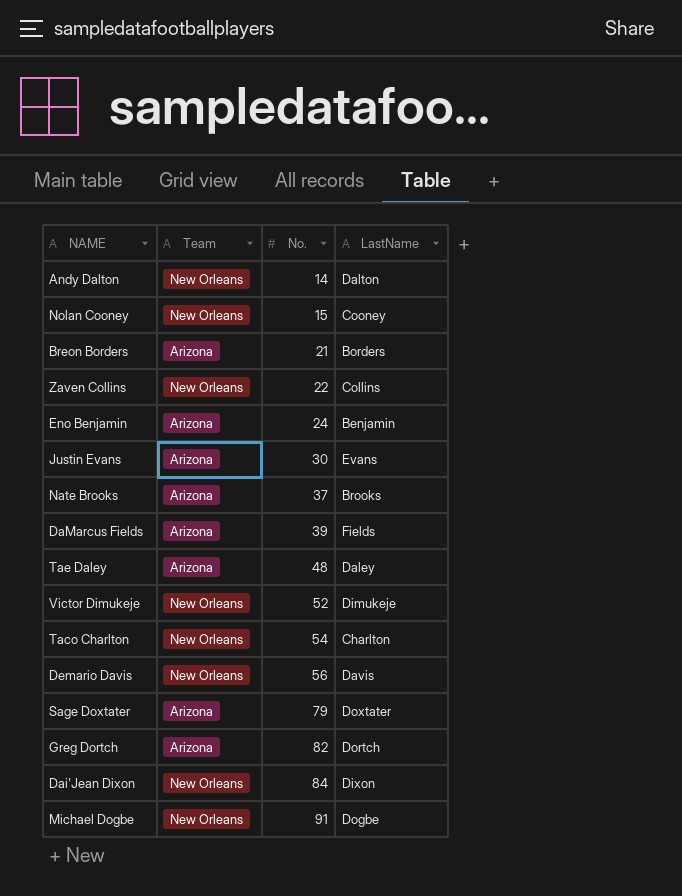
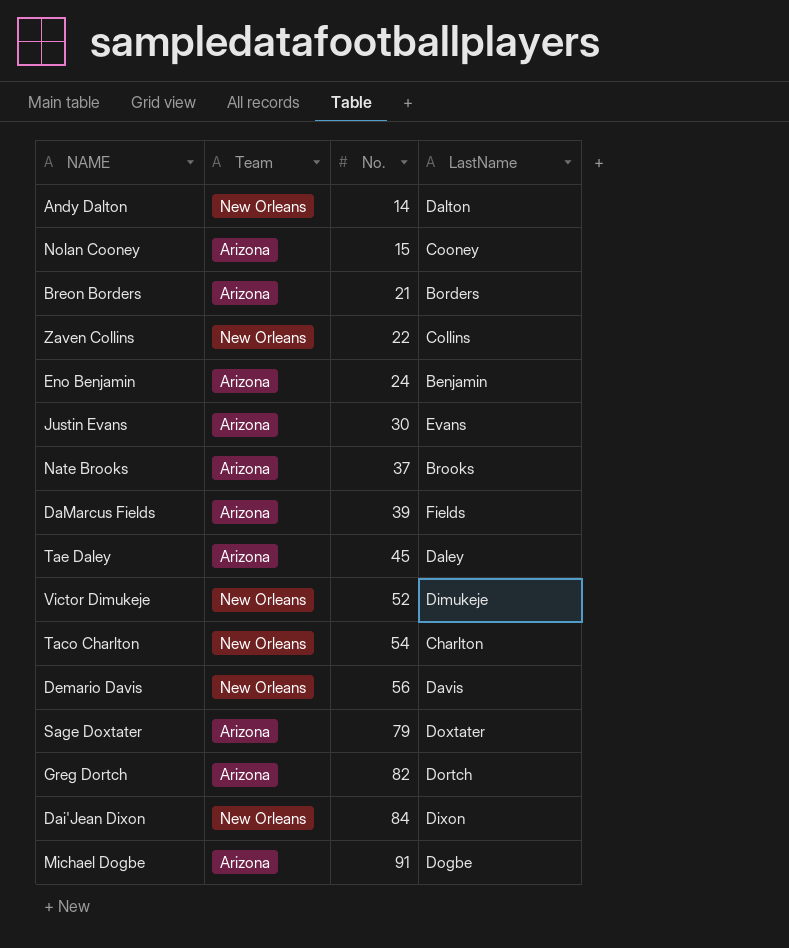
Nolan Cooney | Team: New Orleans -> Arizona
Tae Daley | No.: 48 -> 45
Michael Dogbe | Team: New Orleans -> Arizona

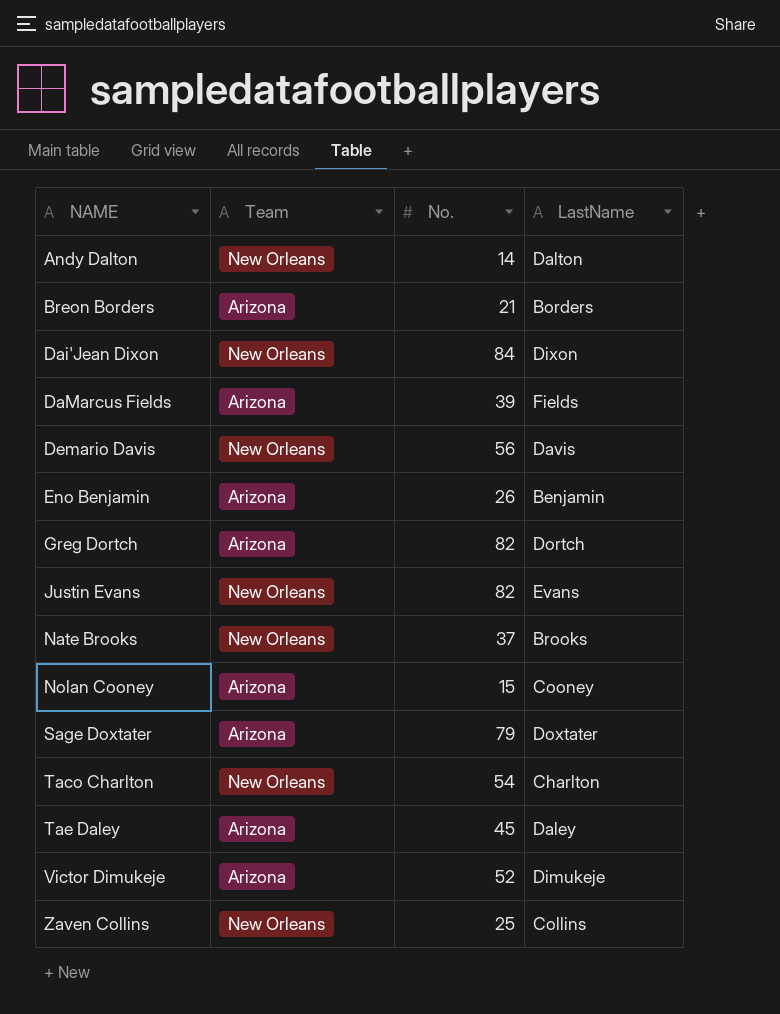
row order: No. ascending -> NAME ascending
row Michael Dogbe: Arizona | 91 | Dogbe -> none
Eno Benjamin | No.: 24 -> 26
Justin Evans | Team: Arizona -> New Orleans
Justin Evans | No.: 30 -> 82
Nate Brooks | Team: Arizona -> New Orleans
Victor Dimukeje | Team: New Orleans -> Arizona
Zaven Collins | No.: 22 -> 25

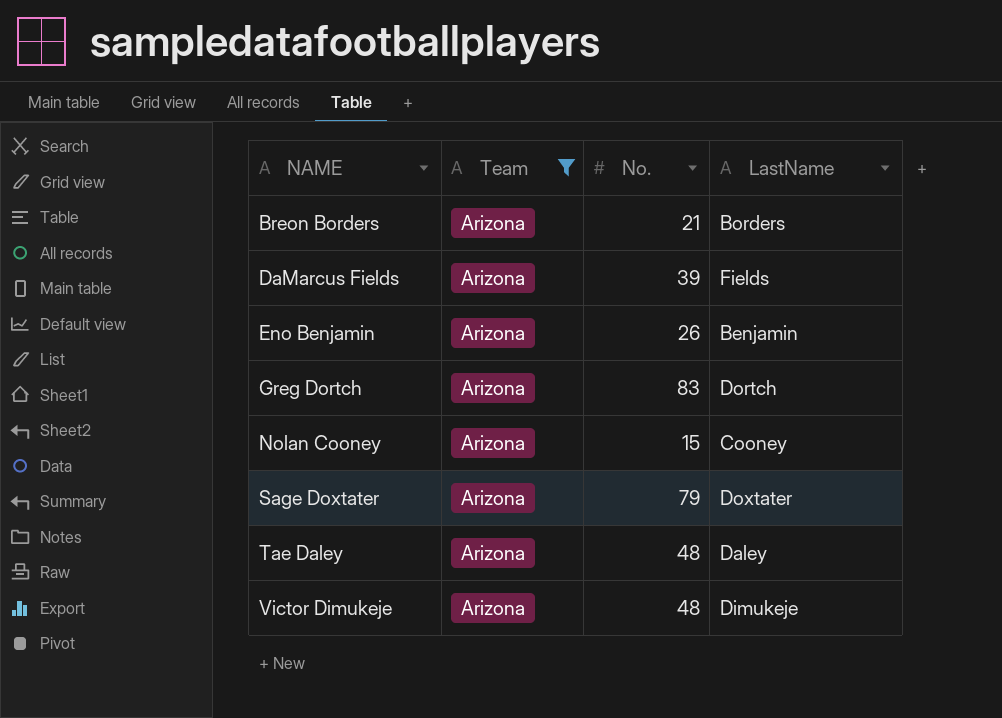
filter: none -> Team = Arizona
Greg Dortch | No.: 82 -> 83
Tae Daley | No.: 45 -> 48
Victor Dimukeje | No.: 52 -> 48

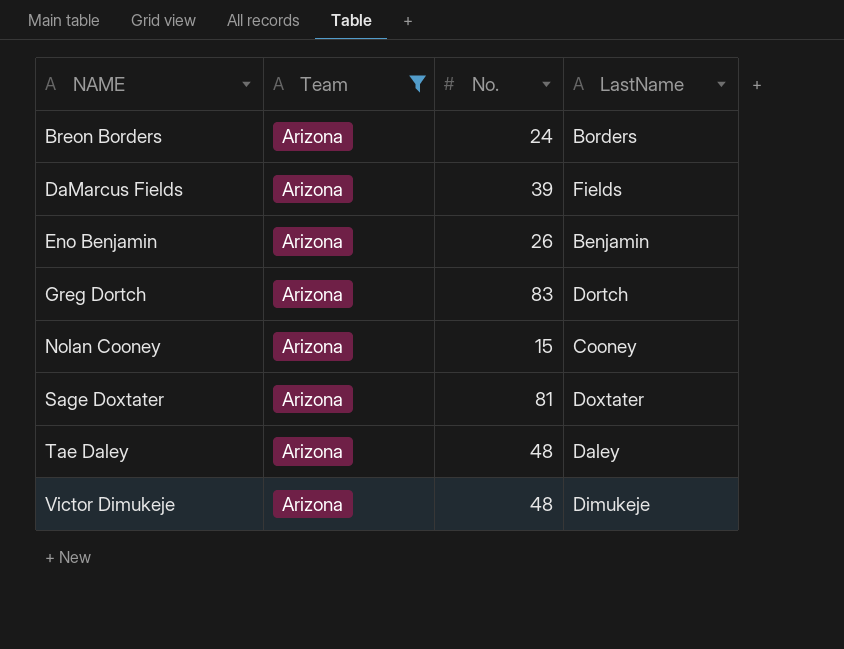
Breon Borders | No.: 21 -> 24
Sage Doxtater | No.: 79 -> 81

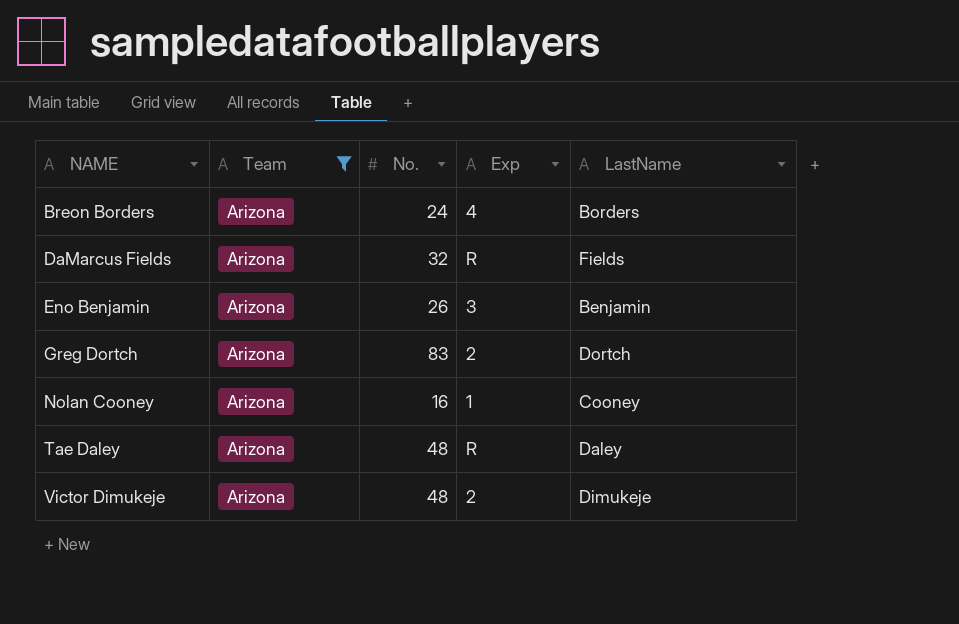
column Exp | position: none -> 4
row Sage Doxtater: Arizona | 81 | Doxtater -> none
DaMarcus Fields | No.: 39 -> 32
Nolan Cooney | No.: 15 -> 16

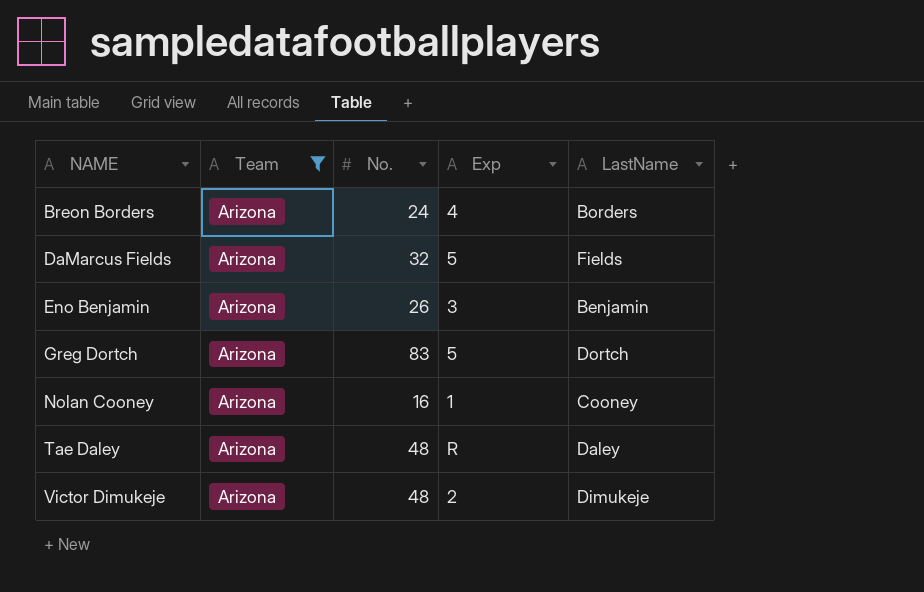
DaMarcus Fields | Exp: R -> 5
Greg Dortch | Exp: 2 -> 5

